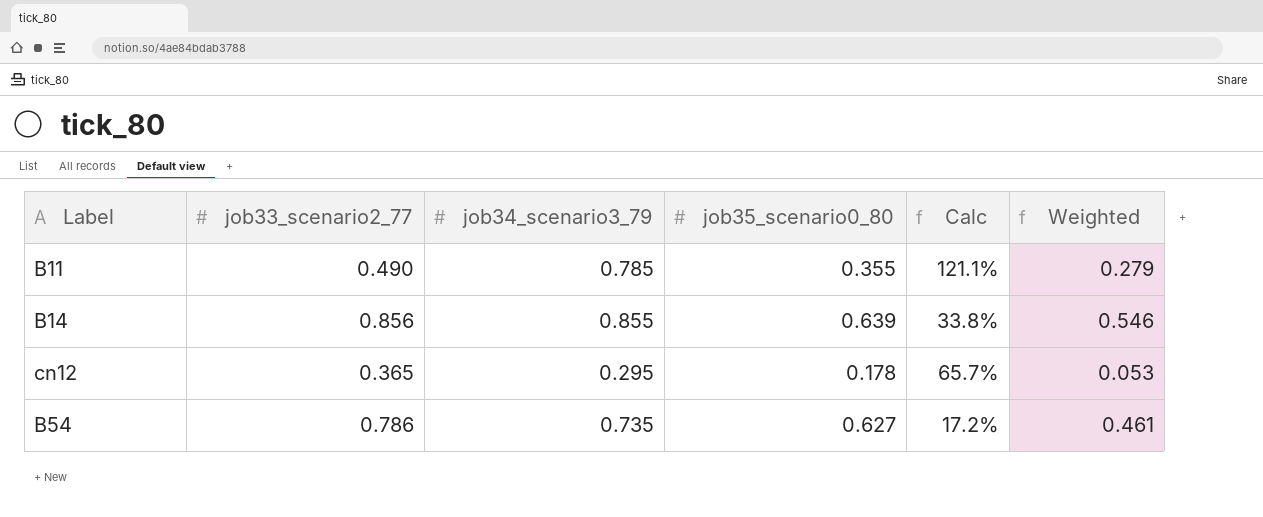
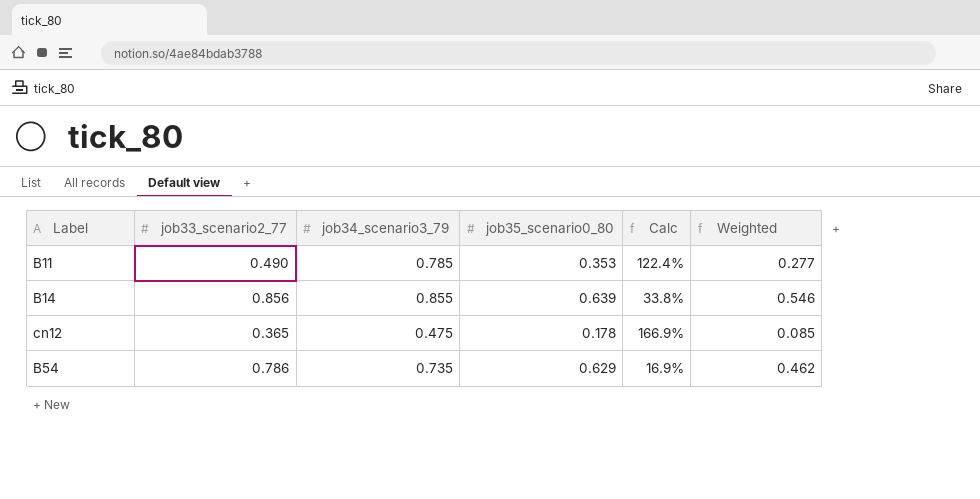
B11 | job35_scenario0_80: 0.355 -> 0.353
B11 | Calc: 121.1% -> 122.4%
B11 | Weighted: 0.279 -> 0.277
cn12 | job34_scenario3_79: 0.295 -> 0.475
cn12 | Calc: 65.7% -> 166.9%
cn12 | Weighted: 0.053 -> 0.085
B54 | job35_scenario0_80: 0.627 -> 0.629
B54 | Calc: 17.2% -> 16.9%
B54 | Weighted: 0.461 -> 0.462

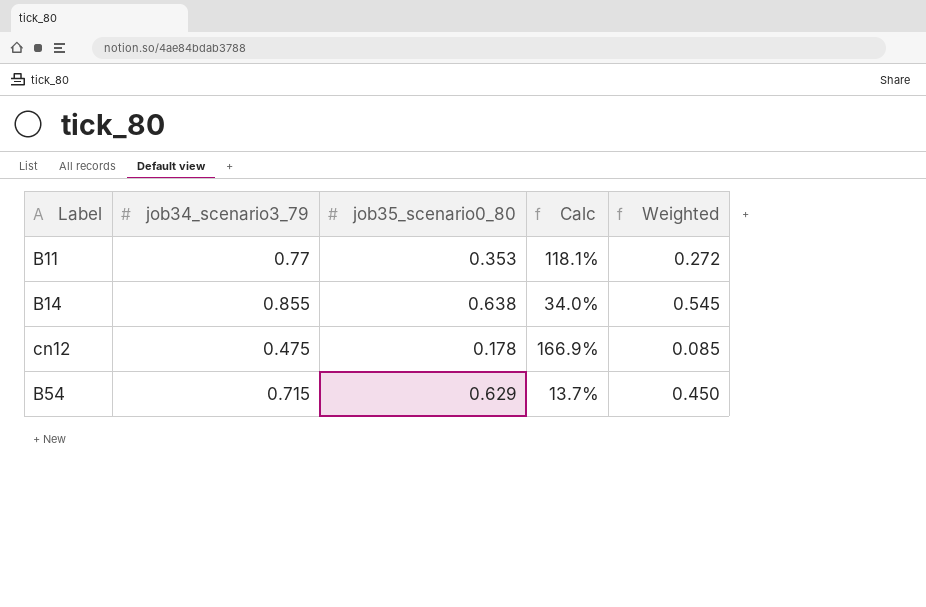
column job33_scenario2_77 | position: 2 -> none
B11 | job34_scenario3_79: 0.785 -> 0.77
B11 | Calc: 122.4% -> 118.1%
B11 | Weighted: 0.277 -> 0.272
B14 | job35_scenario0_80: 0.639 -> 0.638
B14 | Calc: 33.8% -> 34.0%
B14 | Weighted: 0.546 -> 0.545
B54 | job34_scenario3_79: 0.735 -> 0.715
B54 | Calc: 16.9% -> 13.7%
B54 | Weighted: 0.462 -> 0.450

